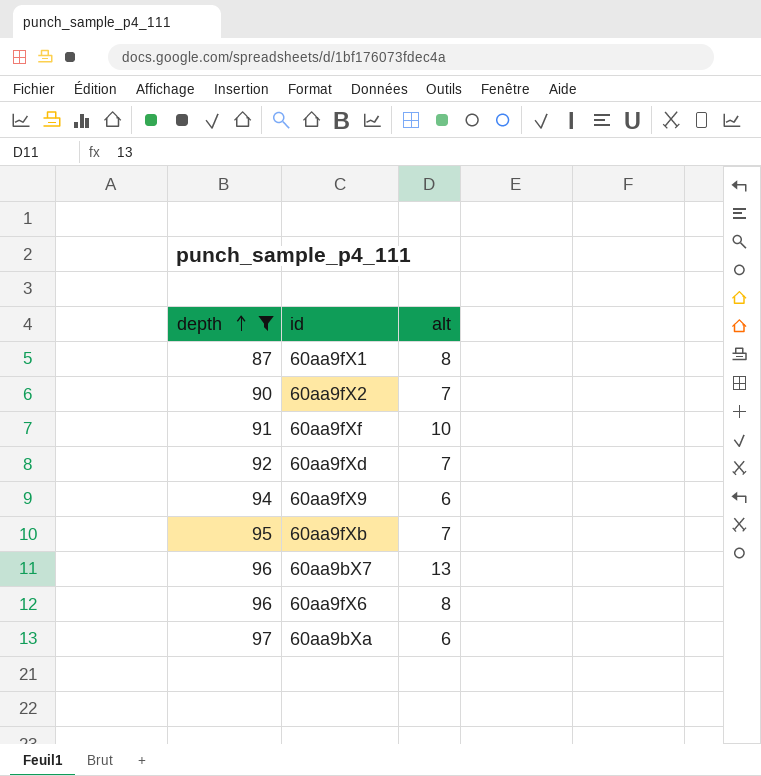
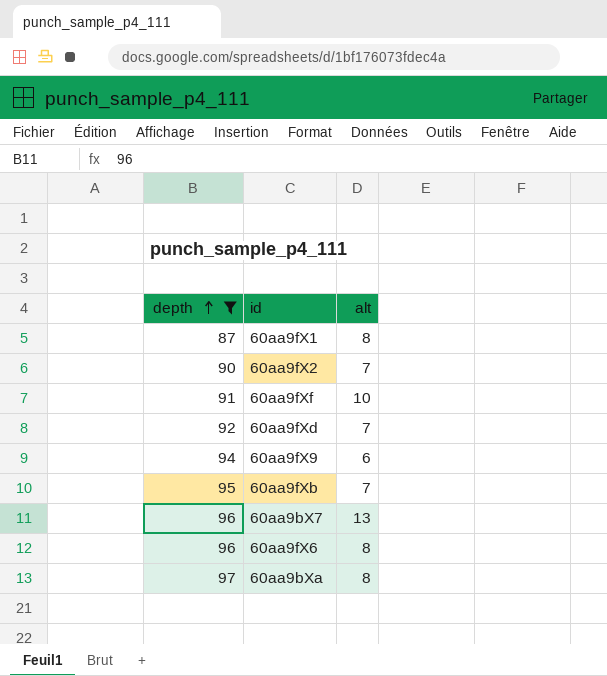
60aa9bXa | alt: 6 -> 8

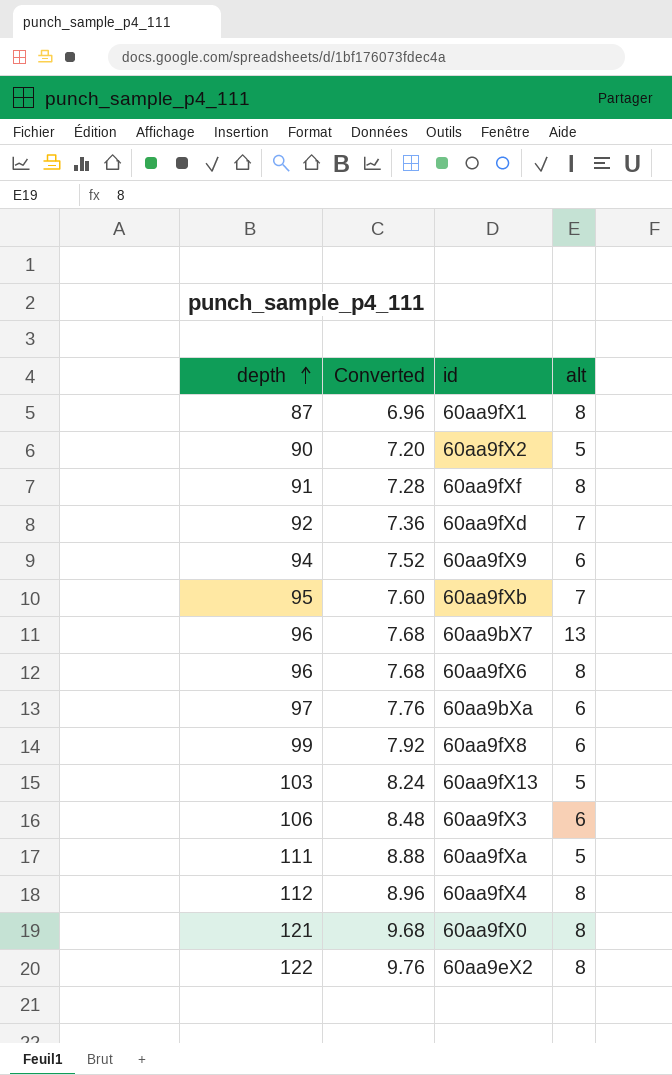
filter: depth <= 97 -> none
column Converted | formula: none -> [depth] * 0.08
60aa9fX2 | alt: 7 -> 5
60aa9fXf | alt: 10 -> 8
60aa9bXa | alt: 8 -> 6

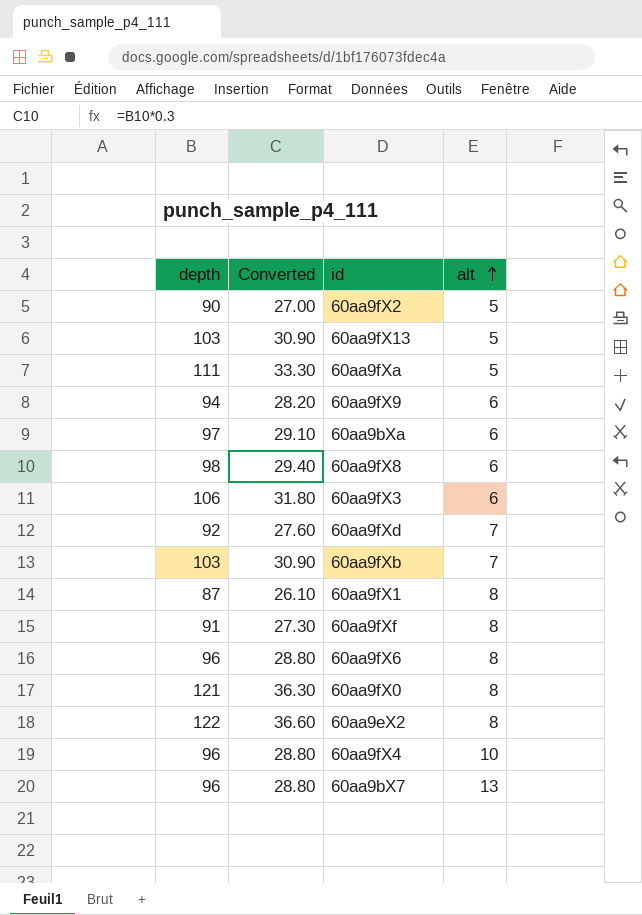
row order: depth ascending -> alt ascending
column Converted | formula: [depth] * 0.08 -> [depth] * 0.3
60aa9fX8 | depth: 99 -> 98
60aa9fXb | depth: 95 -> 103
60aa9fX4 | depth: 112 -> 96
60aa9fX4 | alt: 8 -> 10

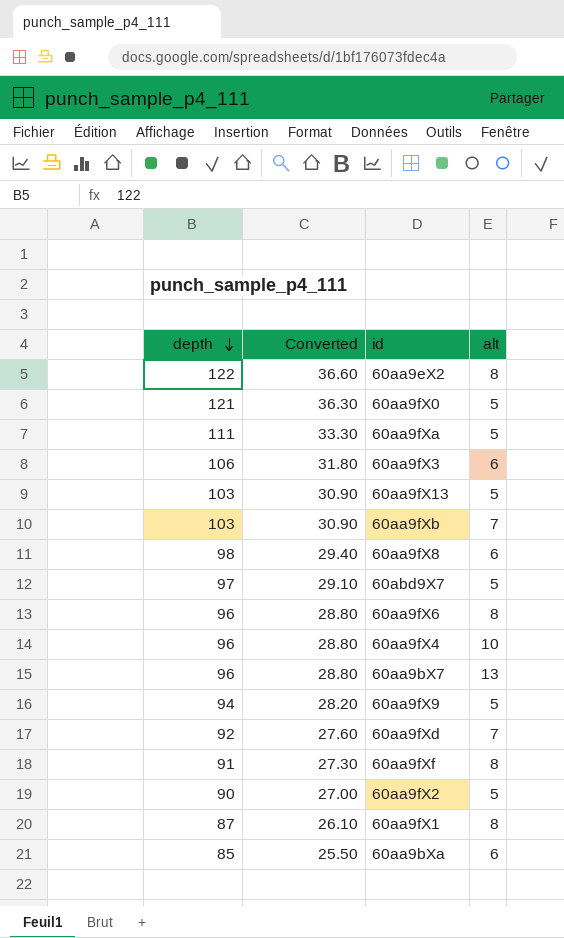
row order: alt ascending -> depth descending
60aa9fX0 | alt: 8 -> 5
row 60abd9X7: none -> 97 | 29.10 | 5
60aa9fX9 | alt: 6 -> 5
60aa9bXa | depth: 97 -> 85
60aa9bXa | Converted: 29.10 -> 25.50

